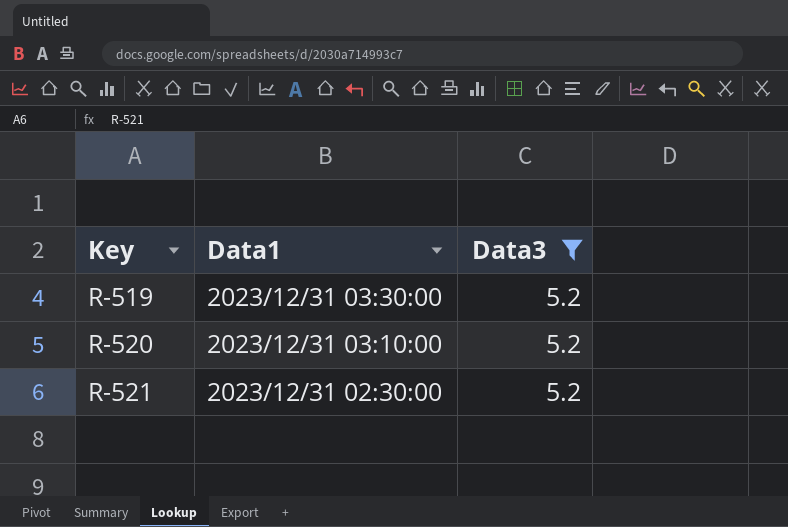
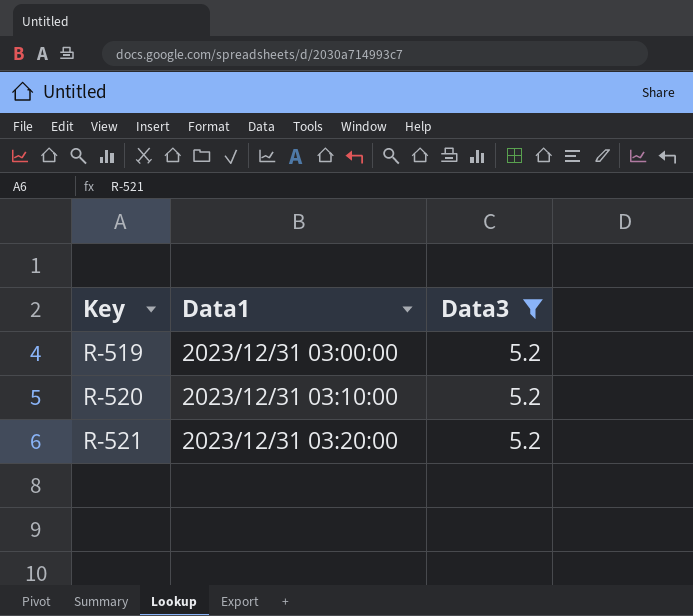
R-519 | Data1: 2023/12/31 03:30:00 -> 2023/12/31 03:00:00
R-521 | Data1: 2023/12/31 02:30:00 -> 2023/12/31 03:20:00

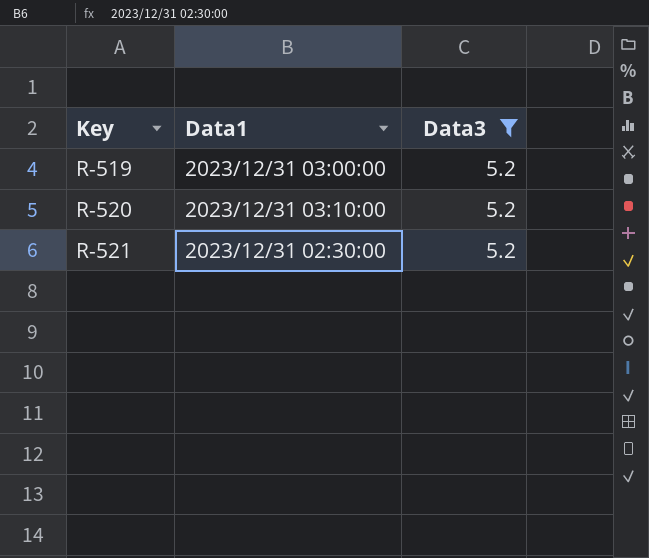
R-521 | Data1: 2023/12/31 03:20:00 -> 2023/12/31 02:30:00

